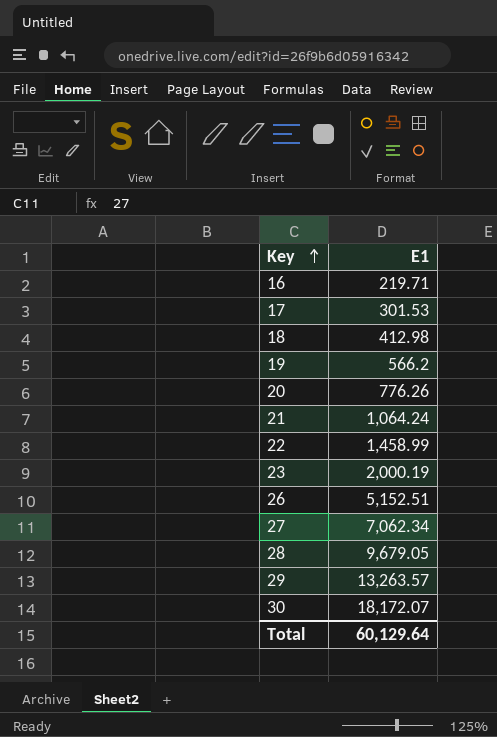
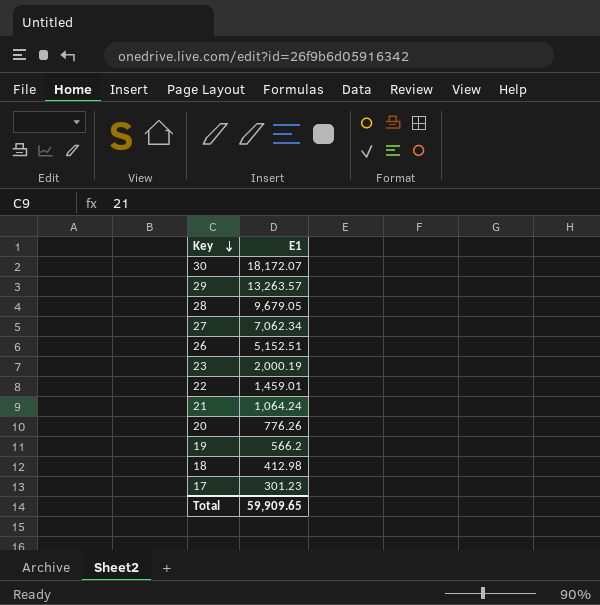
row order: Key ascending -> Key descending
row 16: 219.71 -> none
22 | E1: 1,458.99 -> 1,459.01
17 | E1: 301.53 -> 301.23
Total | E1: 60,129.64 -> 59,909.65

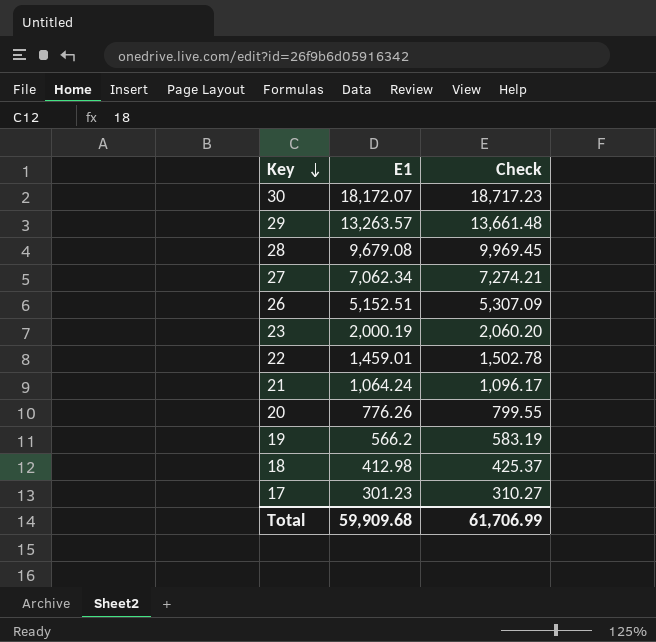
column Check | formula: none -> [E1] * 1.03
28 | E1: 9,679.05 -> 9,679.08
Total | E1: 59,909.65 -> 59,909.68

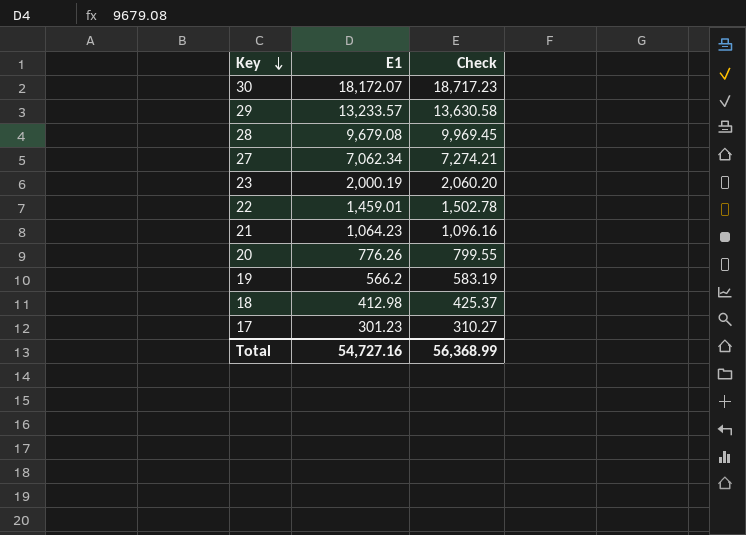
row 26: 5,152.51 | 5,307.09 -> none
29 | E1: 13,263.57 -> 13,233.57
29 | Check: 13,661.48 -> 13,630.58
21 | E1: 1,064.24 -> 1,064.23
21 | Check: 1,096.17 -> 1,096.16
Total | E1: 59,909.68 -> 54,727.16
Total | Check: 61,706.99 -> 56,368.99

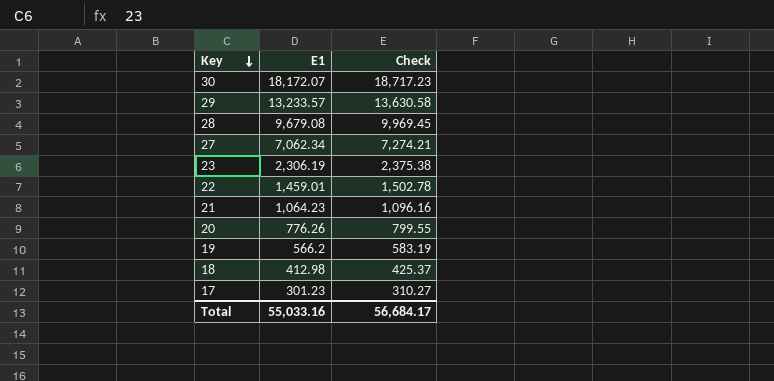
23 | E1: 2,000.19 -> 2,306.19
23 | Check: 2,060.20 -> 2,375.38
Total | E1: 54,727.16 -> 55,033.16
Total | Check: 56,368.99 -> 56,684.17

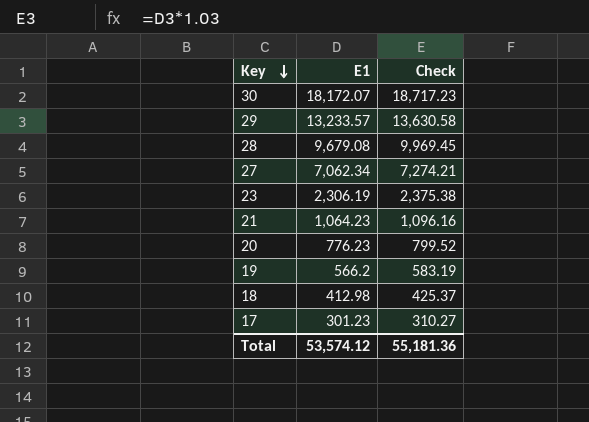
row 22: 1,459.01 | 1,502.78 -> none
20 | E1: 776.26 -> 776.23
20 | Check: 799.55 -> 799.52
Total | E1: 55,033.16 -> 53,574.12
Total | Check: 56,684.17 -> 55,181.36

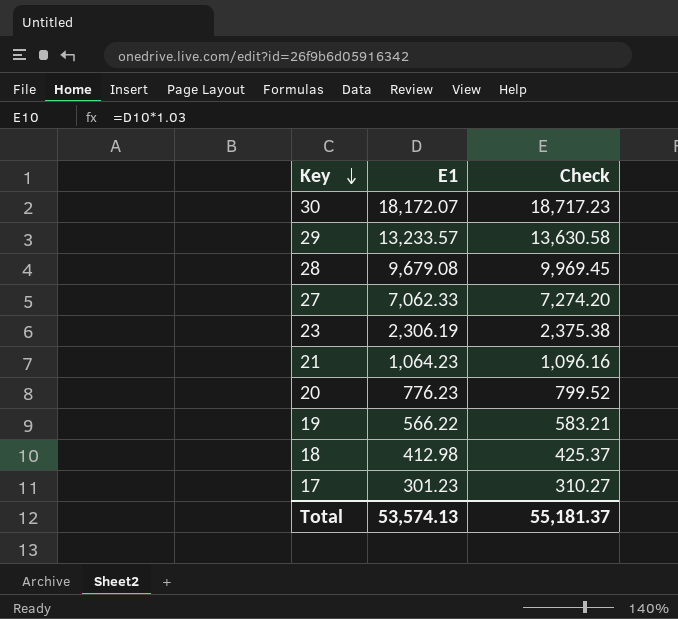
27 | E1: 7,062.34 -> 7,062.33
27 | Check: 7,274.21 -> 7,274.20
19 | E1: 566.2 -> 566.22
19 | Check: 583.19 -> 583.21
Total | E1: 53,574.12 -> 53,574.13
Total | Check: 55,181.36 -> 55,181.37

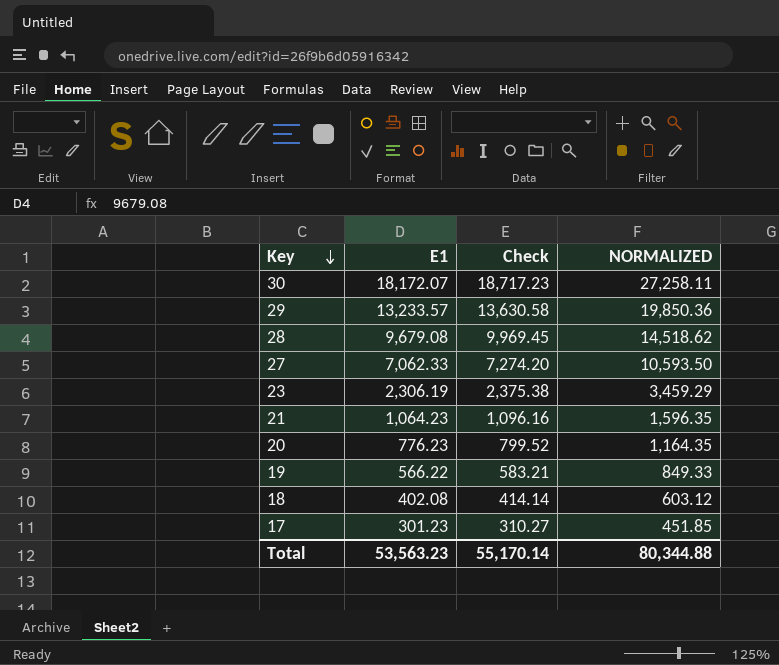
column NORMALIZED | formula: none -> [E1] * 1.5
18 | E1: 412.98 -> 402.08
18 | Check: 425.37 -> 414.14
Total | E1: 53,574.13 -> 53,563.23
Total | Check: 55,181.37 -> 55,170.14

